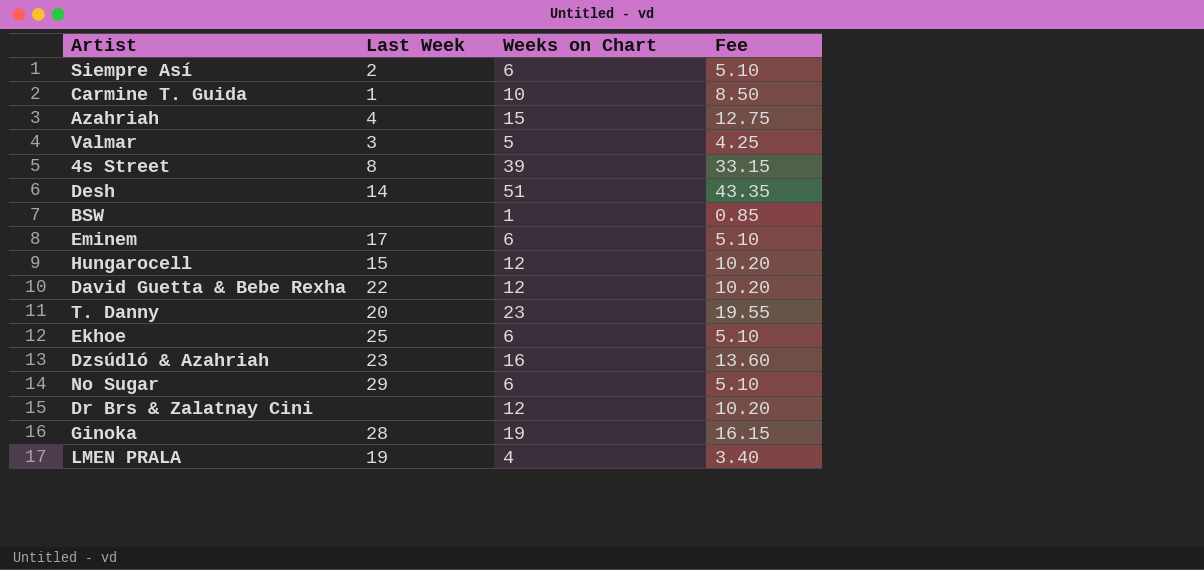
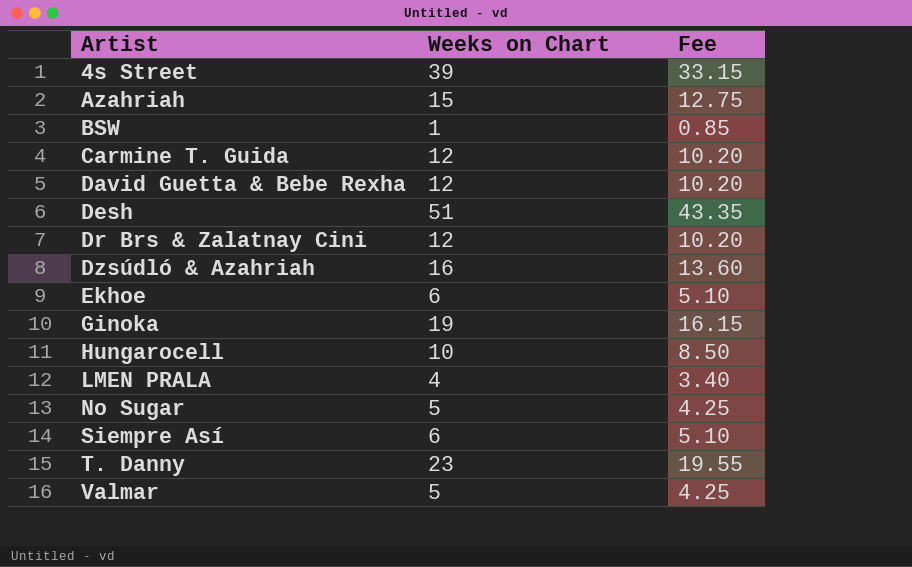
row order: none -> Artist ascending
column Last Week | position: 2 -> none
row Eminem: 17 | 6 | 5.10 -> none
Carmine T. Guida | Weeks on Chart: 10 -> 12
Carmine T. Guida | Fee: 8.50 -> 10.20
Hungarocell | Weeks on Chart: 12 -> 10
Hungarocell | Fee: 10.20 -> 8.50
No Sugar | Weeks on Chart: 6 -> 5
No Sugar | Fee: 5.10 -> 4.25

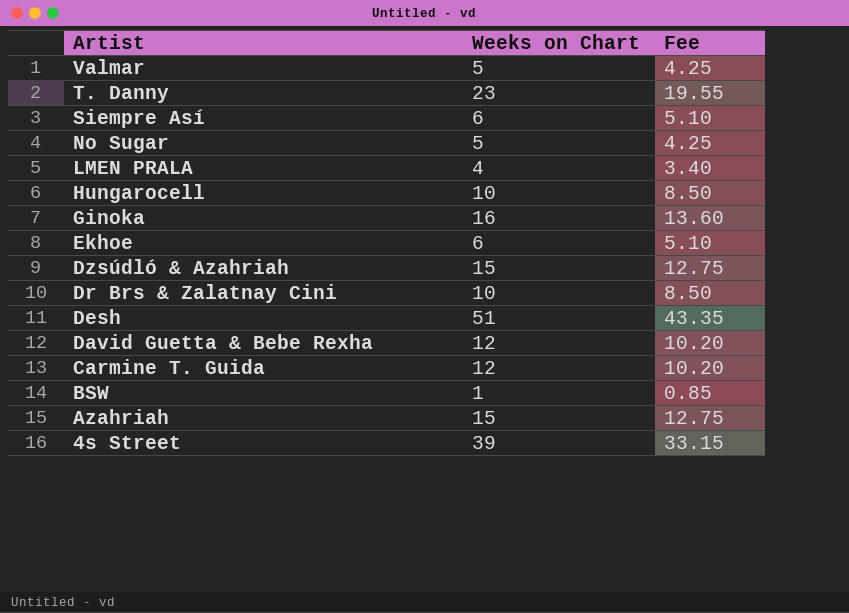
row order: Artist ascending -> Artist descending
Ginoka | Weeks on Chart: 19 -> 16
Ginoka | Fee: 16.15 -> 13.60
Dzsúdló & Azahriah | Weeks on Chart: 16 -> 15
Dzsúdló & Azahriah | Fee: 13.60 -> 12.75
Dr Brs & Zalatnay Cini | Weeks on Chart: 12 -> 10
Dr Brs & Zalatnay Cini | Fee: 10.20 -> 8.50

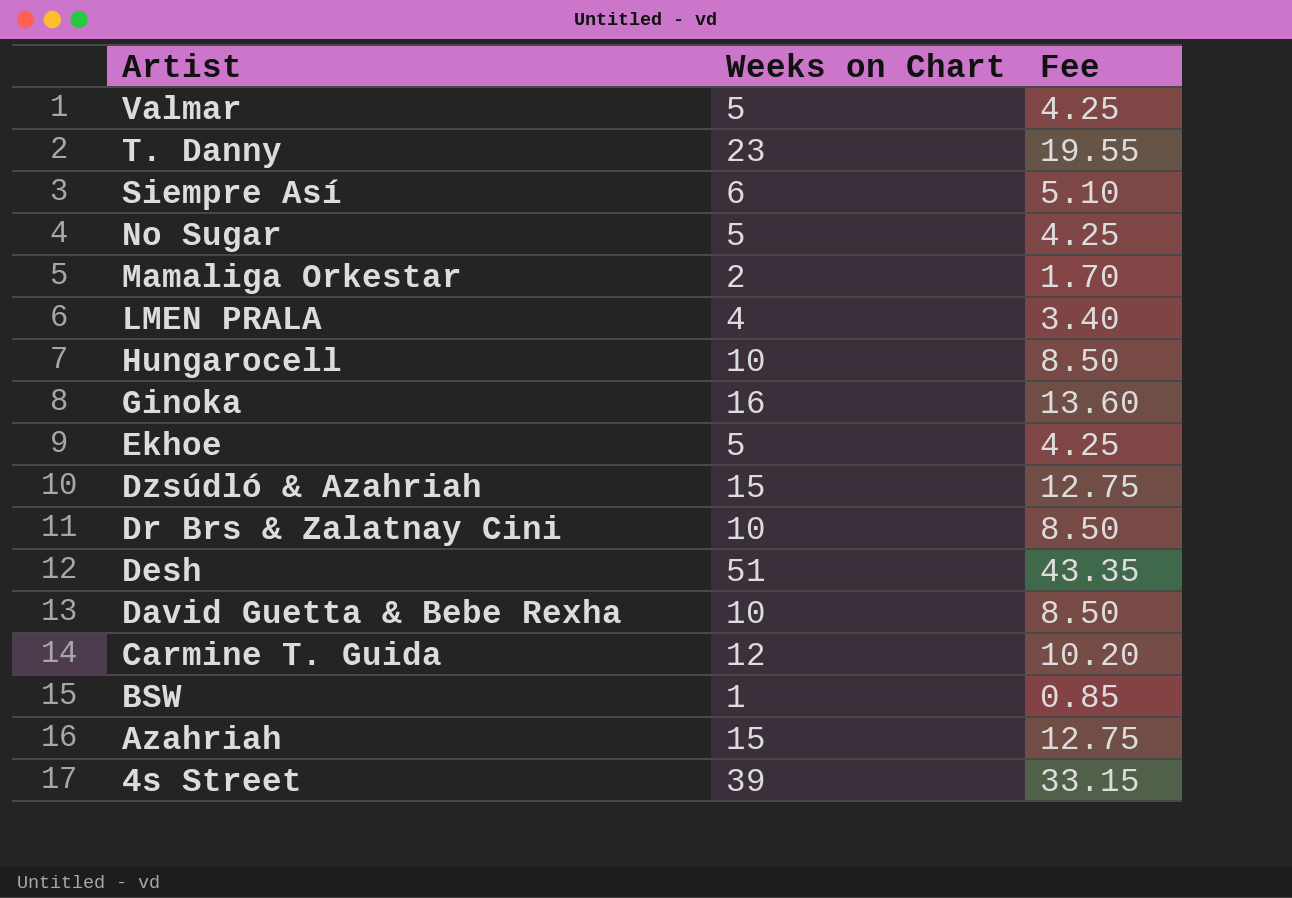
row Mamaliga Orkestar: none -> 2 | 1.70
Ekhoe | Weeks on Chart: 6 -> 5
Ekhoe | Fee: 5.10 -> 4.25
David Guetta & Bebe Rexha | Weeks on Chart: 12 -> 10
David Guetta & Bebe Rexha | Fee: 10.20 -> 8.50

